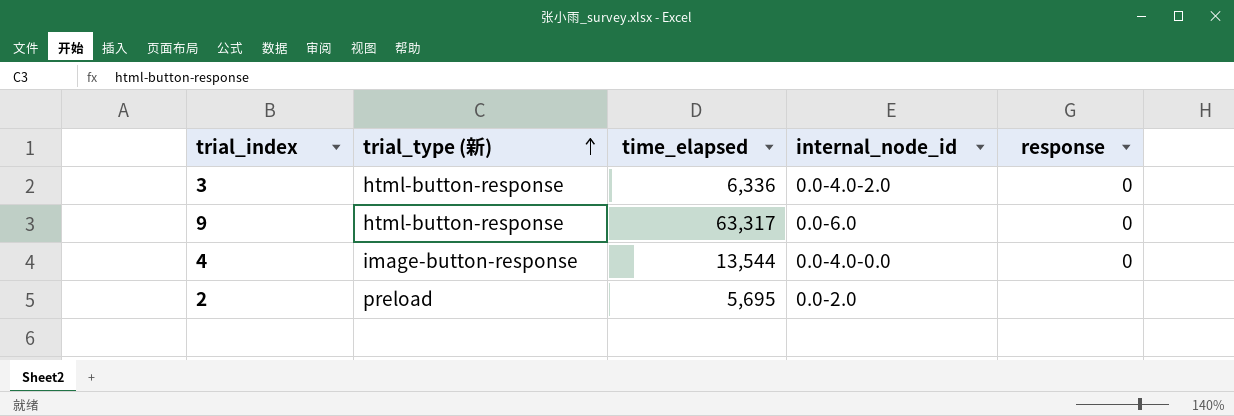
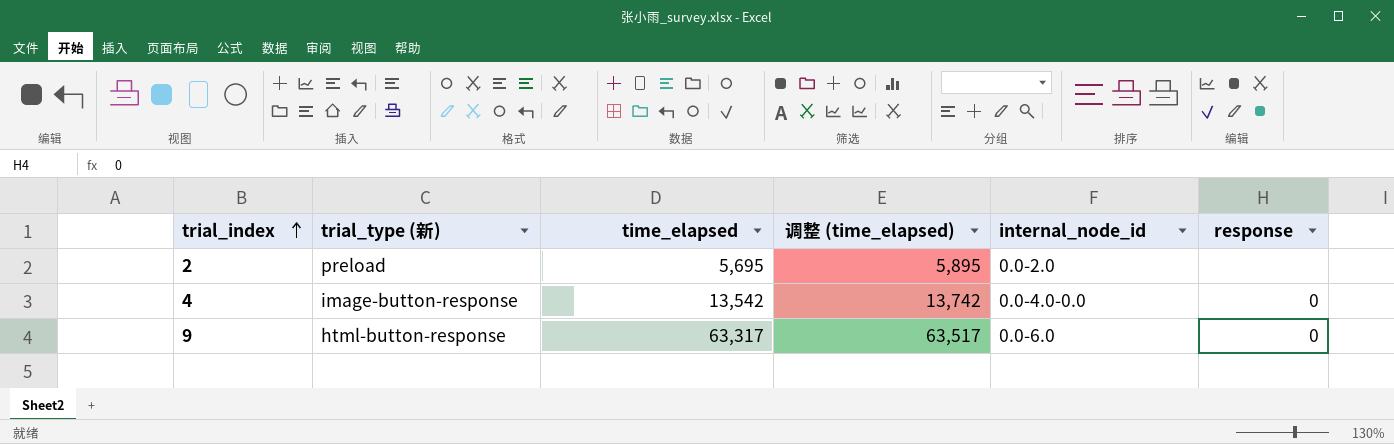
row order: trial_type (新) ascending -> trial_index ascending
column 调整 (time_elapsed) | formula: none -> [time_elapsed] + 200
row 3: html-button-response | 6,336 | 0.0-4.0-2.0 | 0 -> none
4 | time_elapsed: 13,544 -> 13,542

